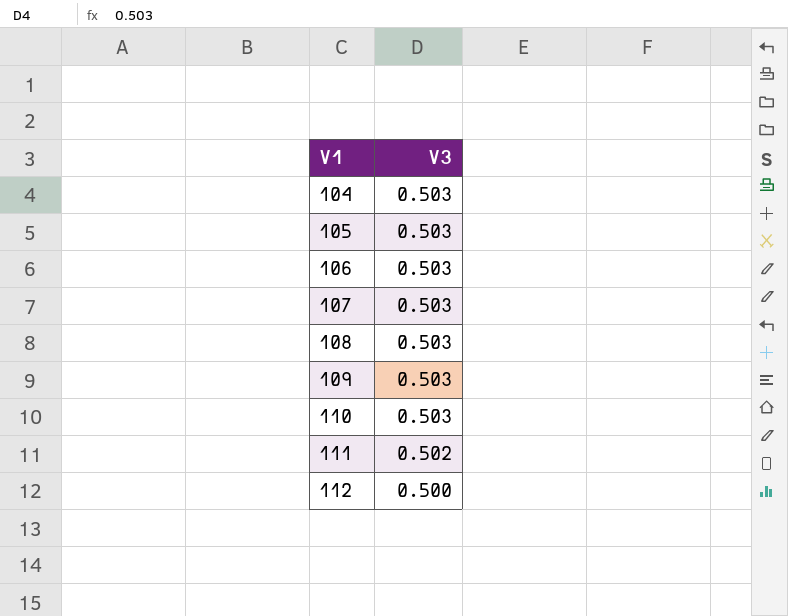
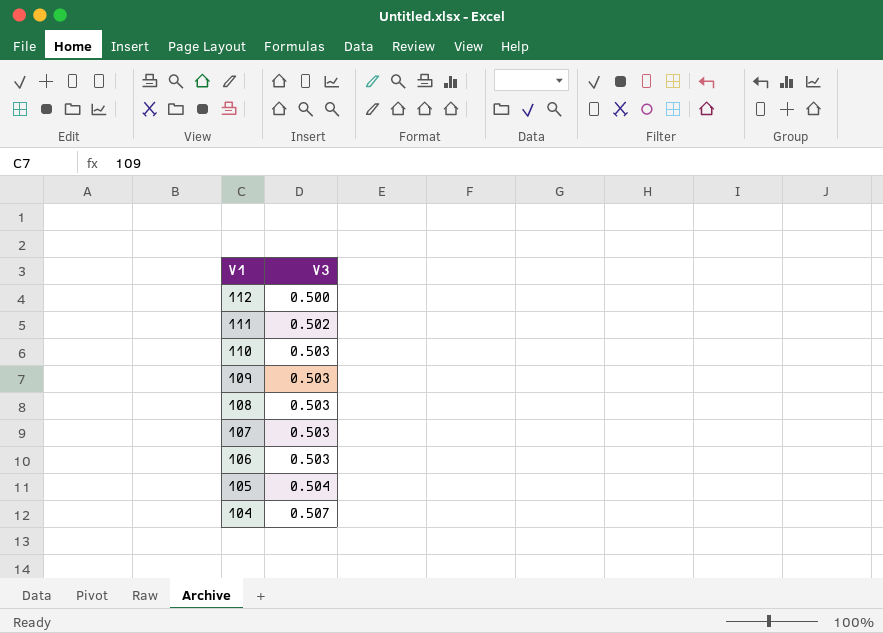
row order: V1 ascending -> V1 descending
105 | V3: 0.503 -> 0.504
104 | V3: 0.503 -> 0.507

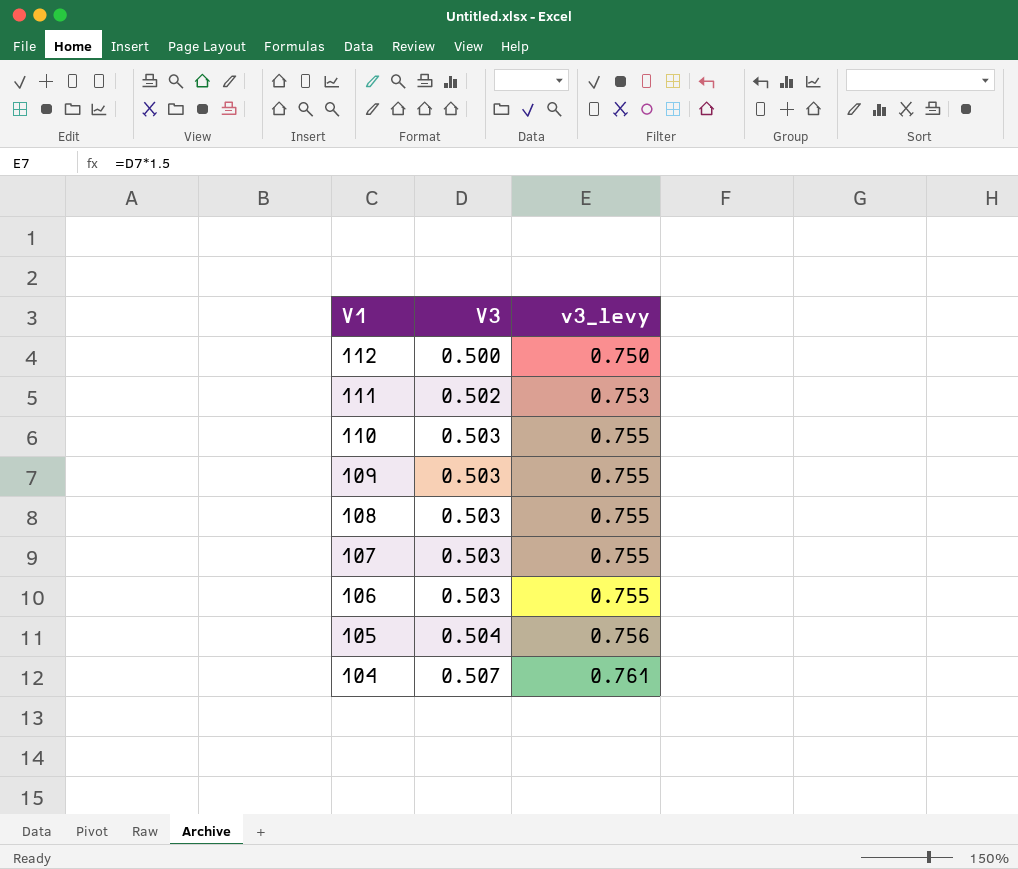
column v3_levy | formula: none -> [V3] * 1.5

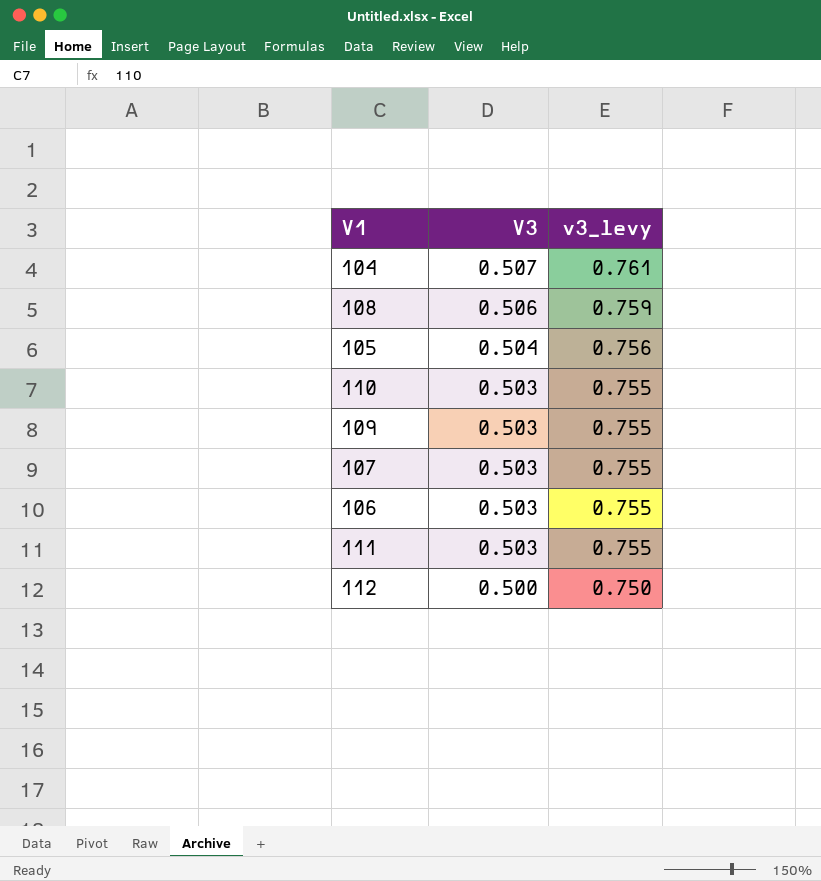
row order: V1 descending -> V3 descending
108 | V3: 0.503 -> 0.506
108 | v3_levy: 0.755 -> 0.759
111 | V3: 0.502 -> 0.503
111 | v3_levy: 0.753 -> 0.755

